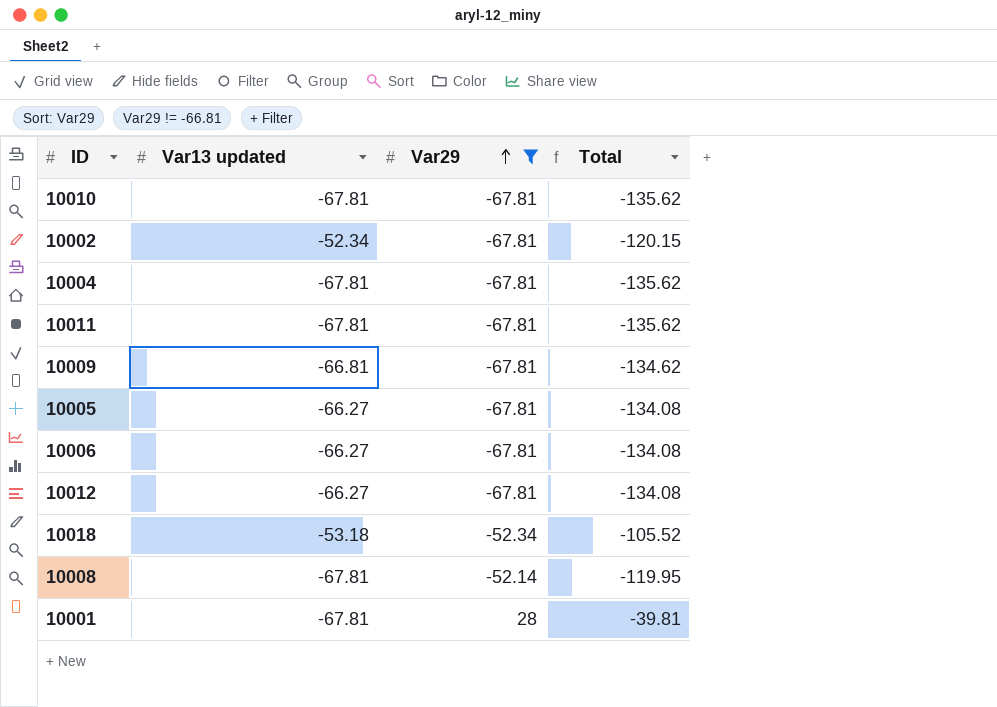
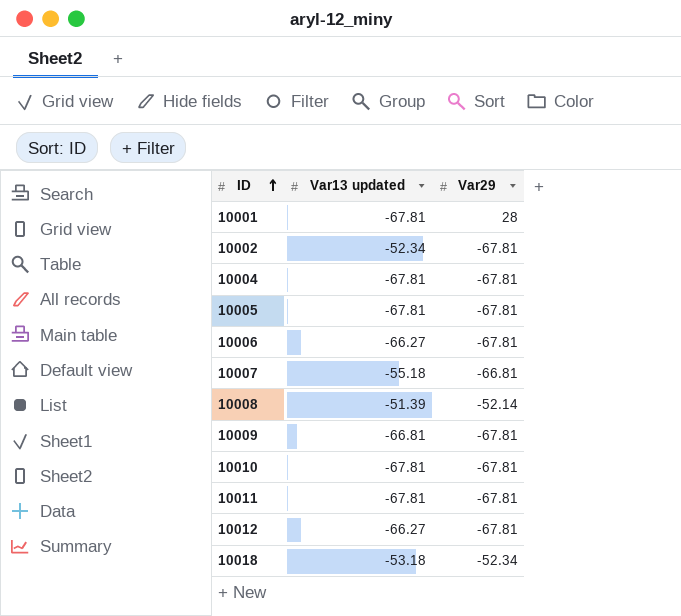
filter: Var29 != -66.81 -> none
row order: Var29 ascending -> ID ascending
column Total | formula: [Var13 updated] + [Var29] -> none
10005 | Var13 updated: -66.27 -> -67.81
10008 | Var13 updated: -67.81 -> -51.39

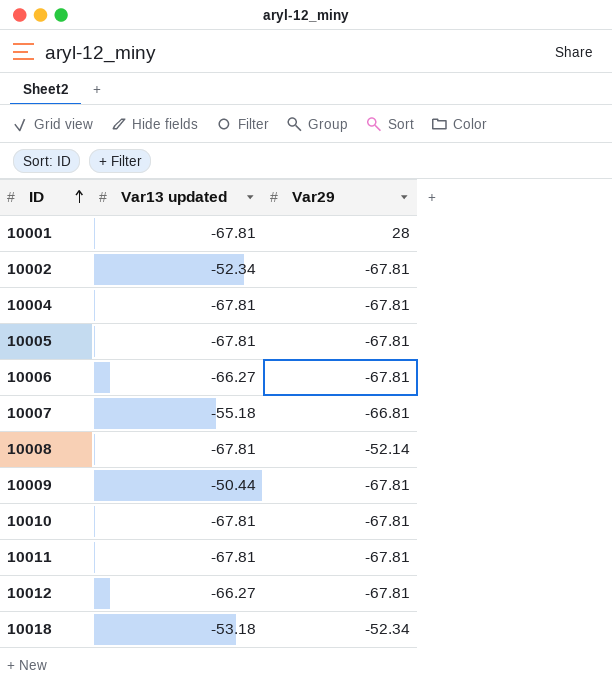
10008 | Var13 updated: -51.39 -> -67.81
10009 | Var13 updated: -66.81 -> -50.44

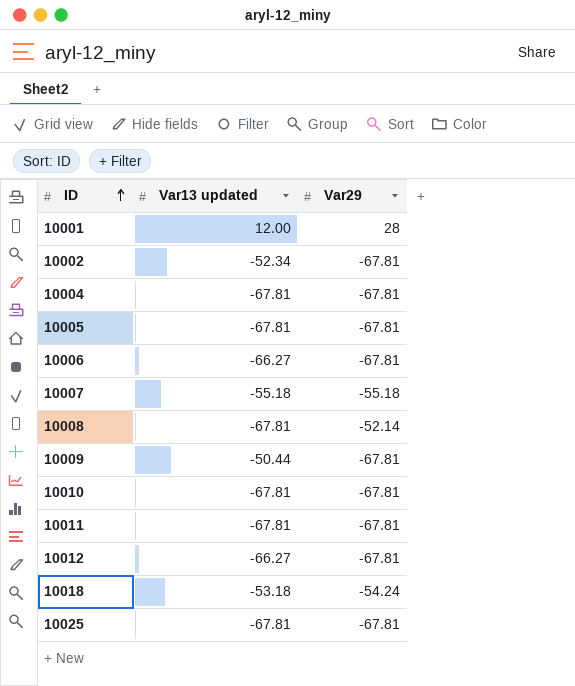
10001 | Var13 updated: -67.81 -> 12.00
10007 | Var29: -66.81 -> -55.18
10018 | Var29: -52.34 -> -54.24
row 10025: none -> -67.81 | -67.81

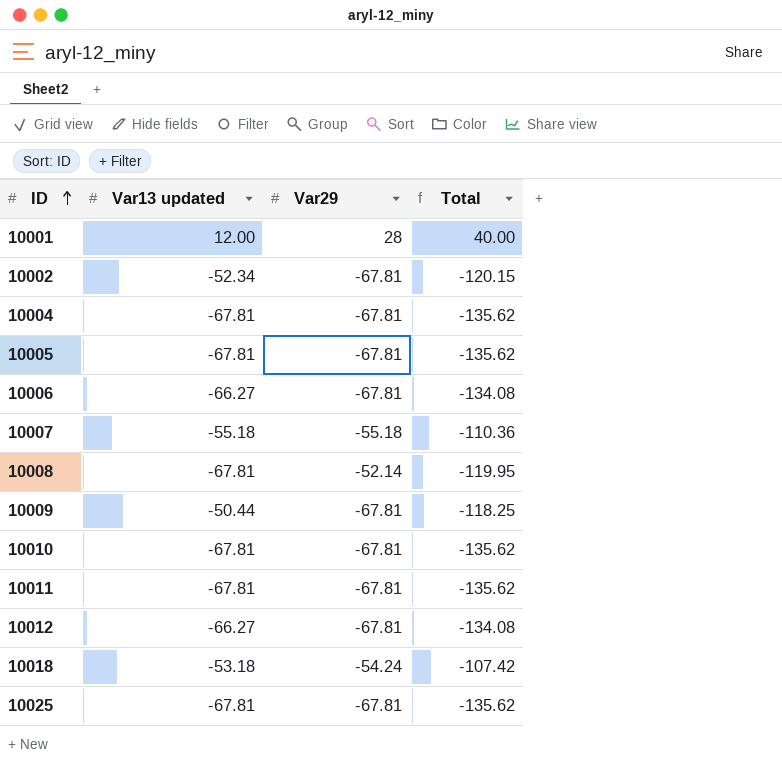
column Total | formula: none -> [Var13 updated] + [Var29]

